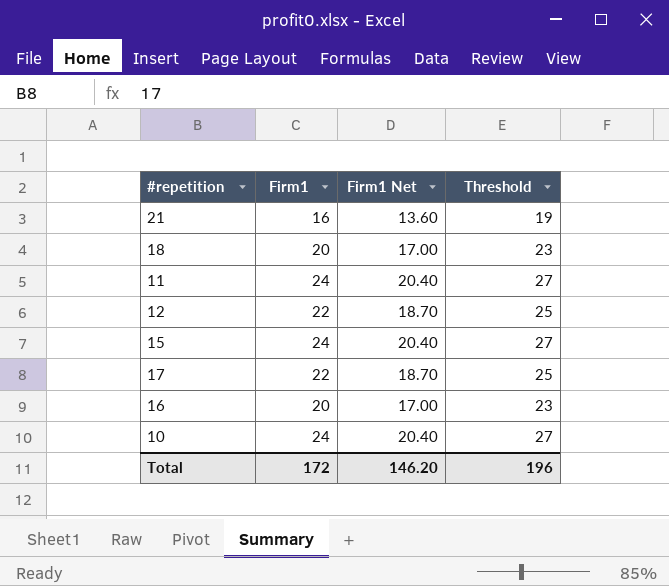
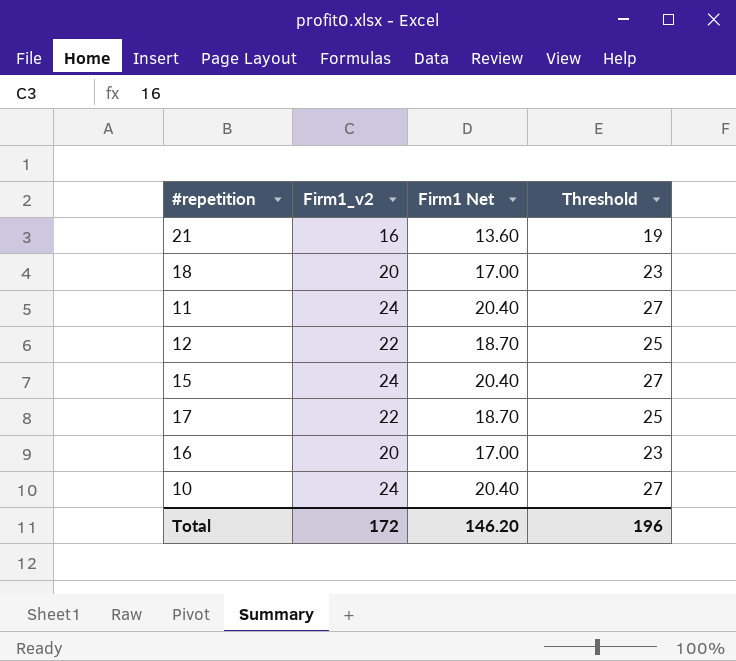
column name: Firm1 -> Firm1_v2

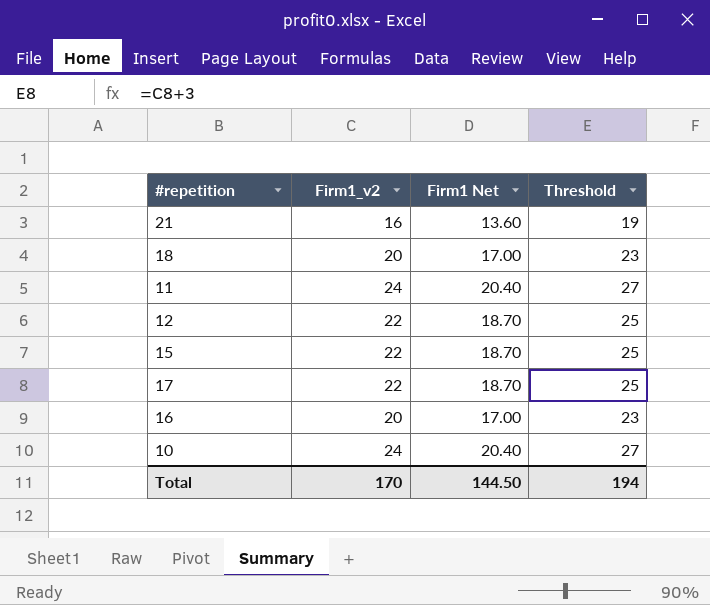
15 | Firm1_v2: 24 -> 22
15 | Firm1 Net: 20.40 -> 18.70
15 | Threshold: 27 -> 25
Total | Firm1_v2: 172 -> 170
Total | Firm1 Net: 146.20 -> 144.50
Total | Threshold: 196 -> 194

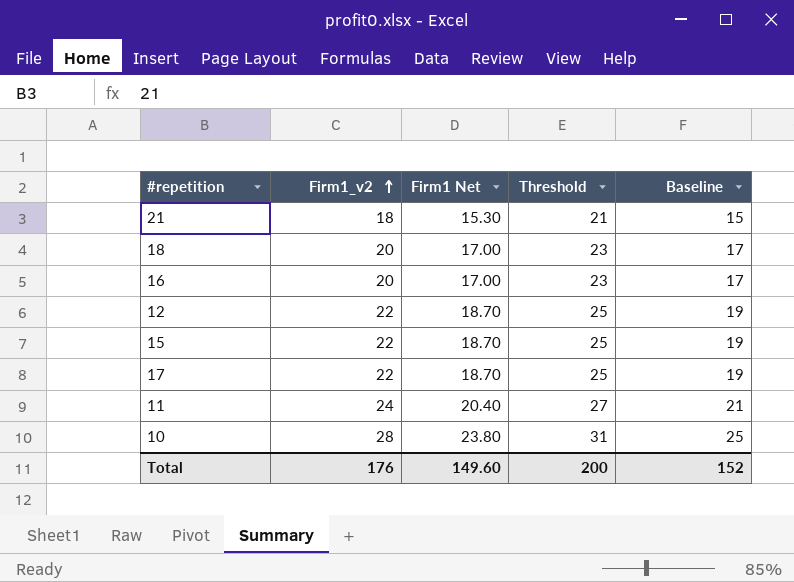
row order: none -> Firm1_v2 ascending
column Baseline | formula: none -> [Firm1_v2] - 3
21 | Firm1_v2: 16 -> 18
21 | Firm1 Net: 13.60 -> 15.30
21 | Threshold: 19 -> 21
10 | Firm1_v2: 24 -> 28
10 | Firm1 Net: 20.40 -> 23.80
10 | Threshold: 27 -> 31
Total | Firm1_v2: 170 -> 176
Total | Firm1 Net: 144.50 -> 149.60
Total | Threshold: 194 -> 200

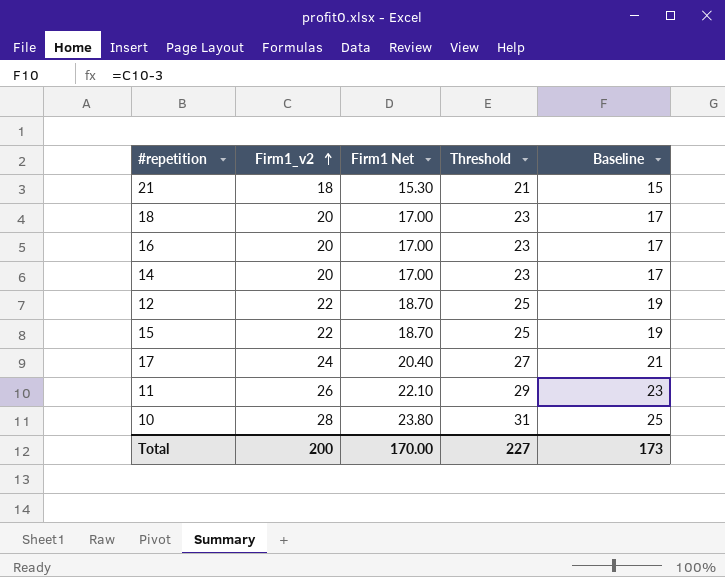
row 14: none -> 20 | 17.00 | 23 | 17
17 | Firm1_v2: 22 -> 24
17 | Firm1 Net: 18.70 -> 20.40
17 | Threshold: 25 -> 27
17 | Baseline: 19 -> 21
11 | Firm1_v2: 24 -> 26
11 | Firm1 Net: 20.40 -> 22.10
11 | Threshold: 27 -> 29
11 | Baseline: 21 -> 23
Total | Firm1_v2: 176 -> 200
Total | Firm1 Net: 149.60 -> 170.00
Total | Threshold: 200 -> 227
Total | Baseline: 152 -> 173

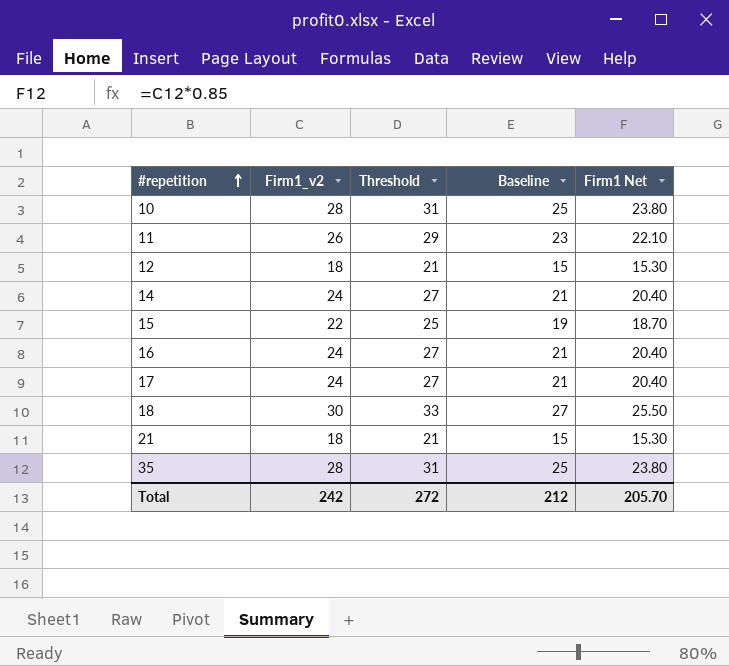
row order: Firm1_v2 ascending -> #repetition ascending
column Firm1 Net | position: 3 -> 5
12 | Firm1_v2: 22 -> 18
12 | Threshold: 25 -> 21
12 | Baseline: 19 -> 15
12 | Firm1 Net: 18.70 -> 15.30
14 | Firm1_v2: 20 -> 24
14 | Threshold: 23 -> 27
14 | Baseline: 17 -> 21
14 | Firm1 Net: 17.00 -> 20.40
16 | Firm1_v2: 20 -> 24
16 | Threshold: 23 -> 27
16 | Baseline: 17 -> 21
16 | Firm1 Net: 17.00 -> 20.40
18 | Firm1_v2: 20 -> 30
18 | Threshold: 23 -> 33
18 | Baseline: 17 -> 27
18 | Firm1 Net: 17.00 -> 25.50
row 35: none -> 28 | 31 | 25 | 23.80
Total | Firm1_v2: 200 -> 242
Total | Threshold: 227 -> 272
Total | Baseline: 173 -> 212
Total | Firm1 Net: 170.00 -> 205.70

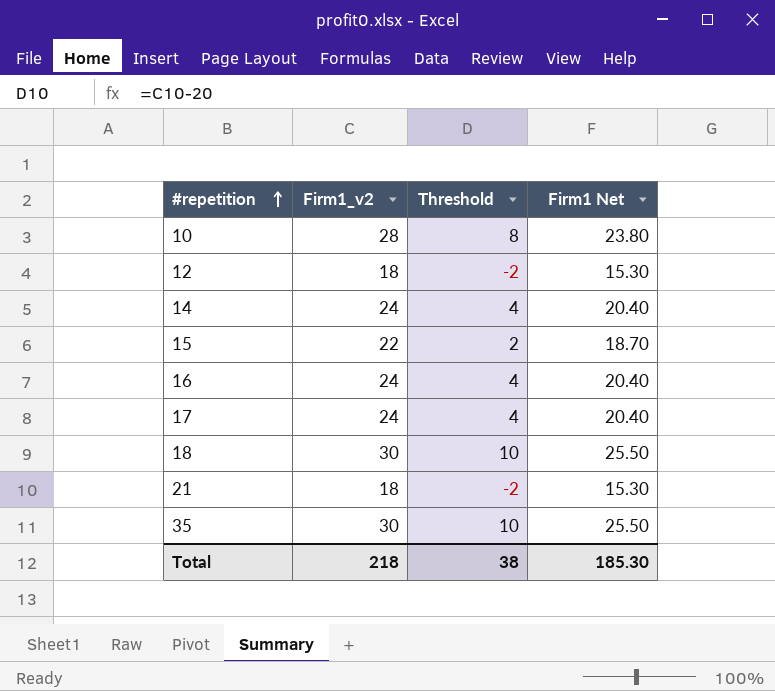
column Baseline | formula: [Firm1_v2] - 3 -> none
column Threshold | formula: [Firm1_v2] + 3 -> [Firm1_v2] - 20
row 11: 26 | 29 | 23 | 22.10 -> none
35 | Firm1_v2: 28 -> 30
35 | Firm1 Net: 23.80 -> 25.50
Total | Firm1_v2: 242 -> 218
Total | Threshold: 272 -> 38
Total | Firm1 Net: 205.70 -> 185.30

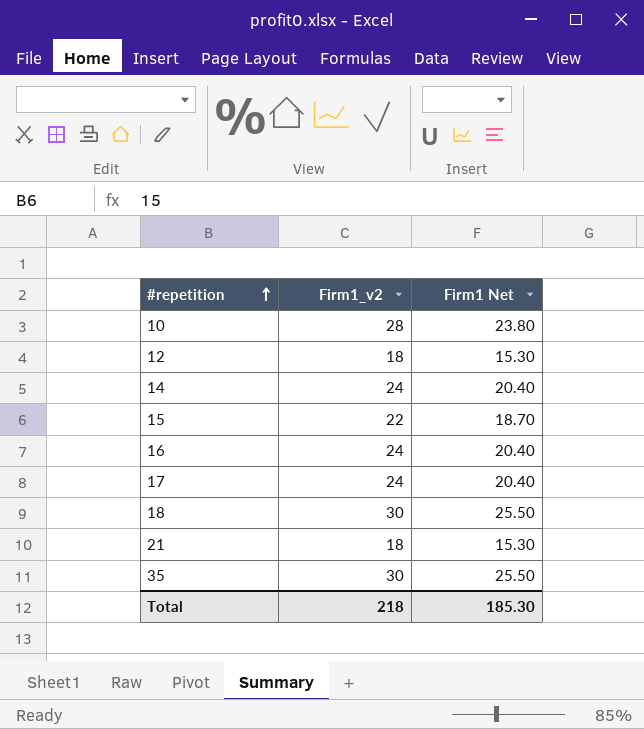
column Threshold | formula: [Firm1_v2] - 20 -> none

